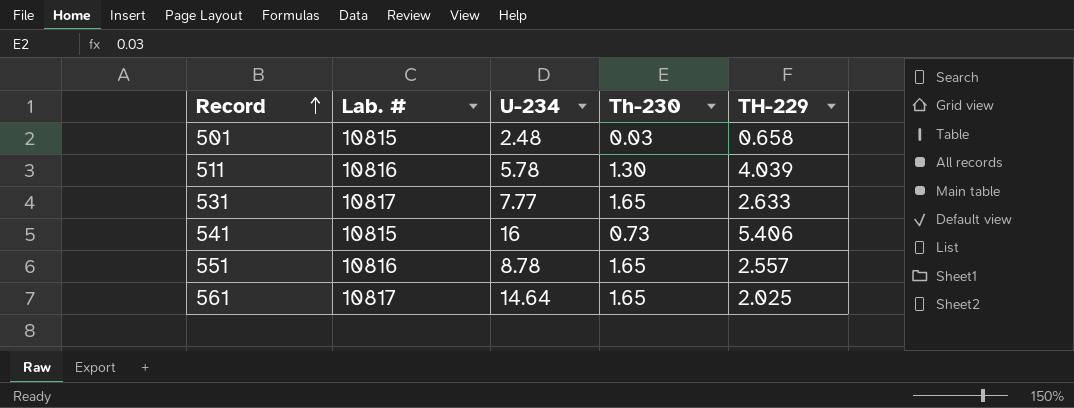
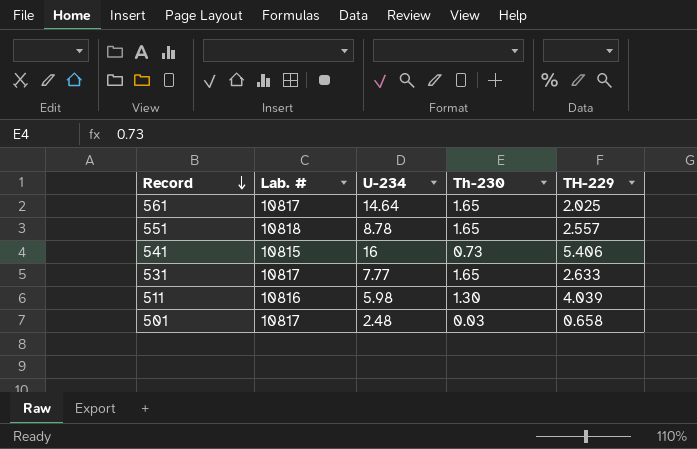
row order: Record ascending -> Record descending
551 | Lab. #: 10816 -> 10818
511 | U-234: 5.78 -> 5.98
501 | Lab. #: 10815 -> 10817

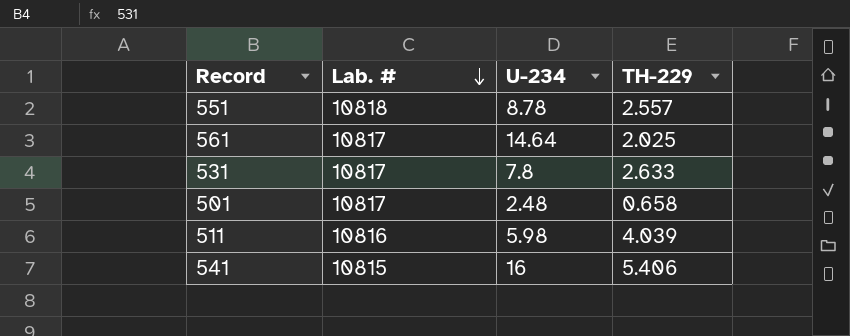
row order: Record descending -> Lab. # descending
column Th-230 | position: 4 -> none
531 | U-234: 7.77 -> 7.8

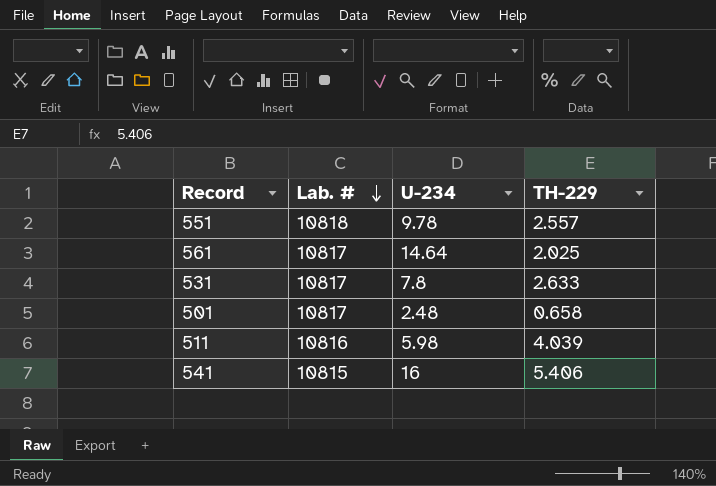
551 | U-234: 8.78 -> 9.78

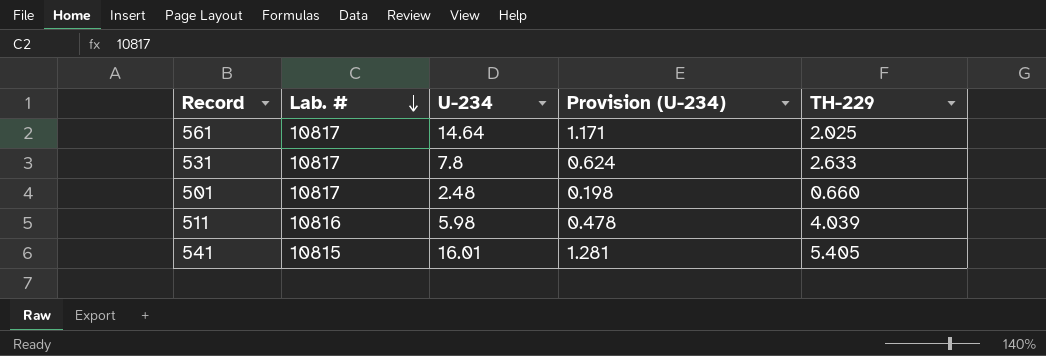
column Provision (U-234) | formula: none -> [U-234] * 0.08
row 551: 10818 | 9.78 | 2.557 -> none
501 | TH-229: 0.658 -> 0.660
541 | U-234: 16 -> 16.01
541 | TH-229: 5.406 -> 5.405

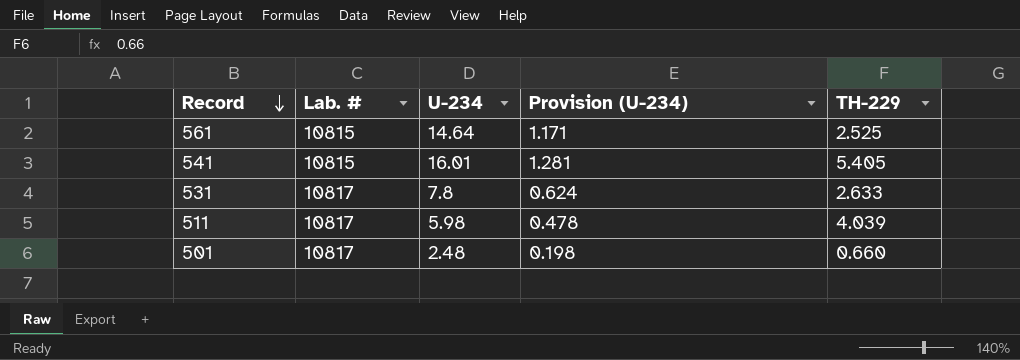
row order: Lab. # descending -> Record descending
561 | Lab. #: 10817 -> 10815
561 | TH-229: 2.025 -> 2.525
511 | Lab. #: 10816 -> 10817

